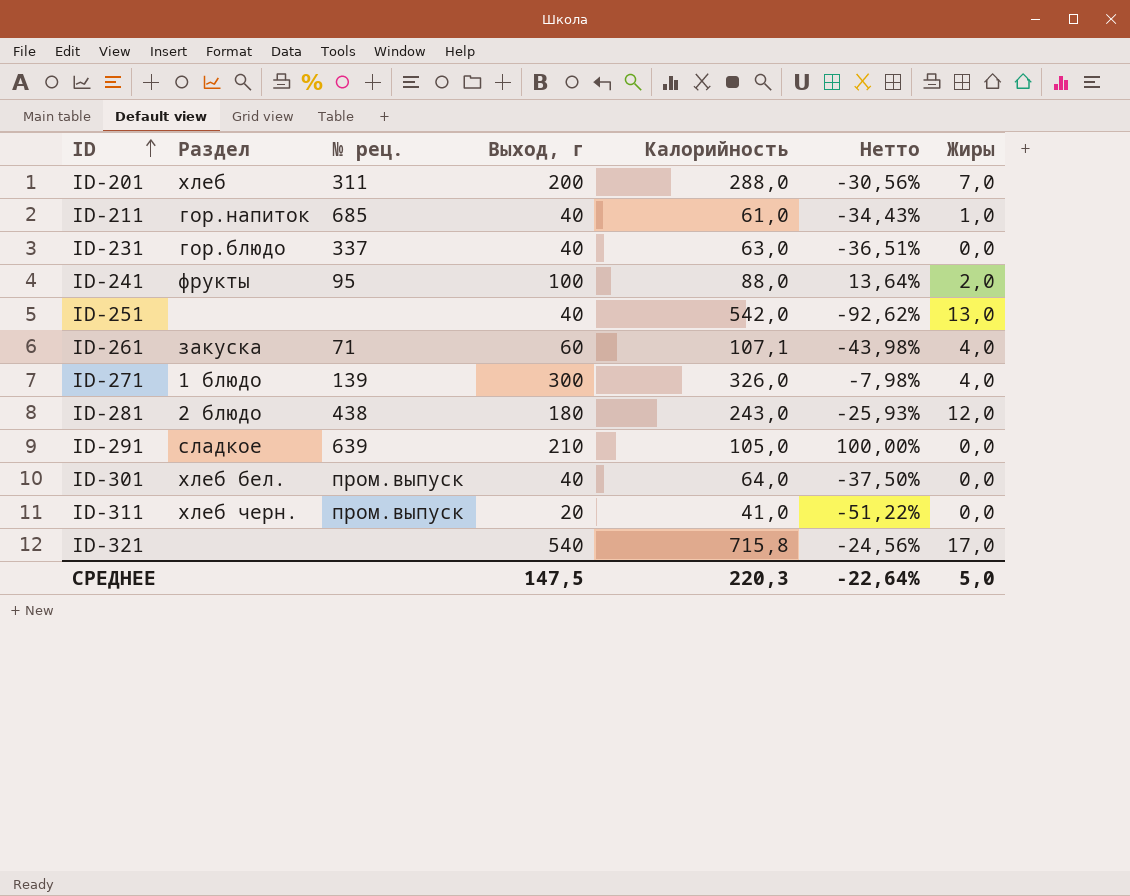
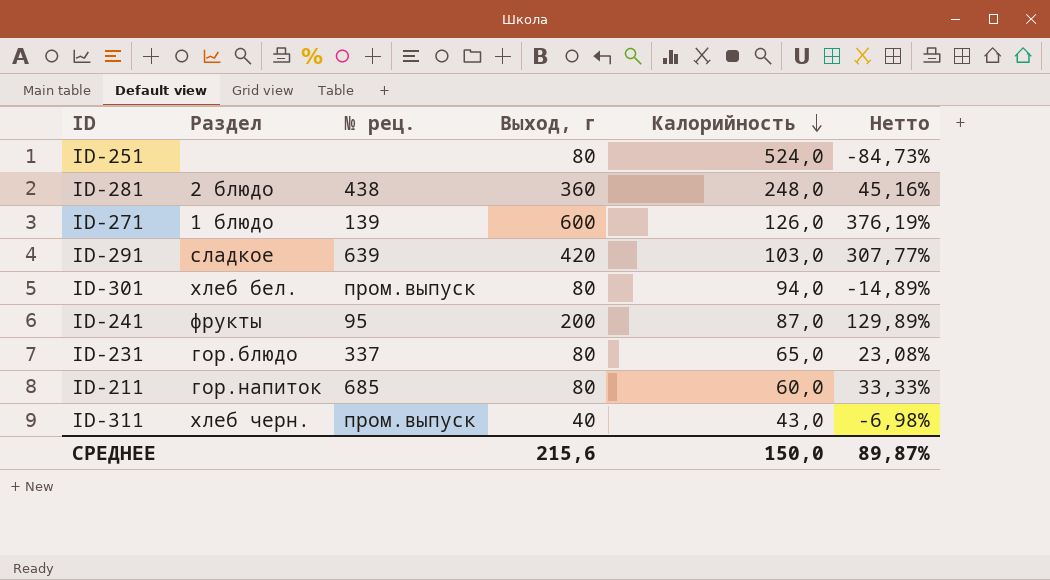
row order: ID ascending -> Калорийность descending
column Жиры | position: 7 -> none
row ID-201: хлеб | 311 | 200 | 288,0 | -30,56% | 7,0 -> none
row ID-261: закуска | 71 | 60 | 107,1 | -43,98% | 4,0 -> none
row ID-321: none | none | 540 | 715,8 | -24,56% | 17,0 -> none
ID-251 | Выход, г: 40 -> 80
ID-251 | Калорийность: 542,0 -> 524,0
ID-251 | Нетто: -92,62% -> -84,73%
ID-281 | Выход, г: 180 -> 360
ID-281 | Калорийность: 243,0 -> 248,0
ID-281 | Нетто: -25,93% -> 45,16%
ID-271 | Выход, г: 300 -> 600
ID-271 | Калорийность: 326,0 -> 126,0
ID-271 | Нетто: -7,98% -> 376,19%
ID-291 | Выход, г: 210 -> 420
ID-291 | Калорийность: 105,0 -> 103,0
ID-291 | Нетто: 100,00% -> 307,77%
ID-301 | Выход, г: 40 -> 80
ID-301 | Калорийность: 64,0 -> 94,0
ID-301 | Нетто: -37,50% -> -14,89%
ID-241 | Выход, г: 100 -> 200
ID-241 | Калорийность: 88,0 -> 87,0
ID-241 | Нетто: 13,64% -> 129,89%
ID-231 | Выход, г: 40 -> 80
ID-231 | Калорийность: 63,0 -> 65,0
ID-231 | Нетто: -36,51% -> 23,08%
ID-211 | Выход, г: 40 -> 80
ID-211 | Калорийность: 61,0 -> 60,0
ID-211 | Нетто: -34,43% -> 33,33%
ID-311 | Выход, г: 20 -> 40
ID-311 | Калорийность: 41,0 -> 43,0
ID-311 | Нетто: -51,22% -> -6,98%
СРЕДНЕЕ | Выход, г: 147,5 -> 215,6
СРЕДНЕЕ | Калорийность: 220,3 -> 150,0
СРЕДНЕЕ | Нетто: -22,64% -> 89,87%

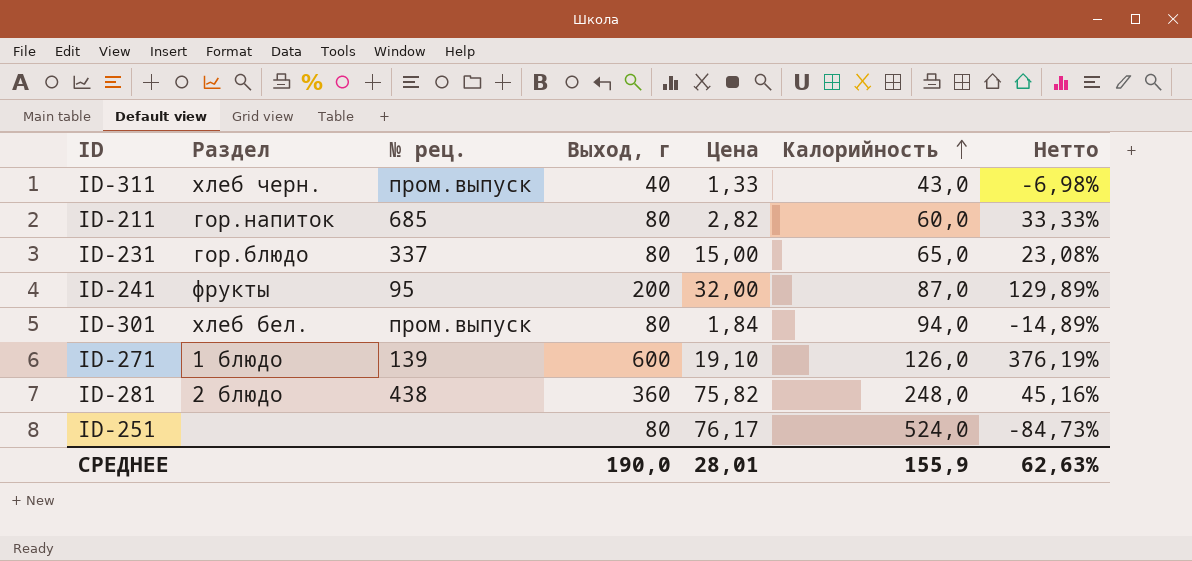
row order: Калорийность descending -> Калорийность ascending
column Цена | position: none -> 5
row ID-291: сладкое | 639 | 420 | 103,0 | 307,77% -> none
СРЕДНЕЕ | Выход, г: 215,6 -> 190,0
СРЕДНЕЕ | Калорийность: 150,0 -> 155,9
СРЕДНЕЕ | Нетто: 89,87% -> 62,63%

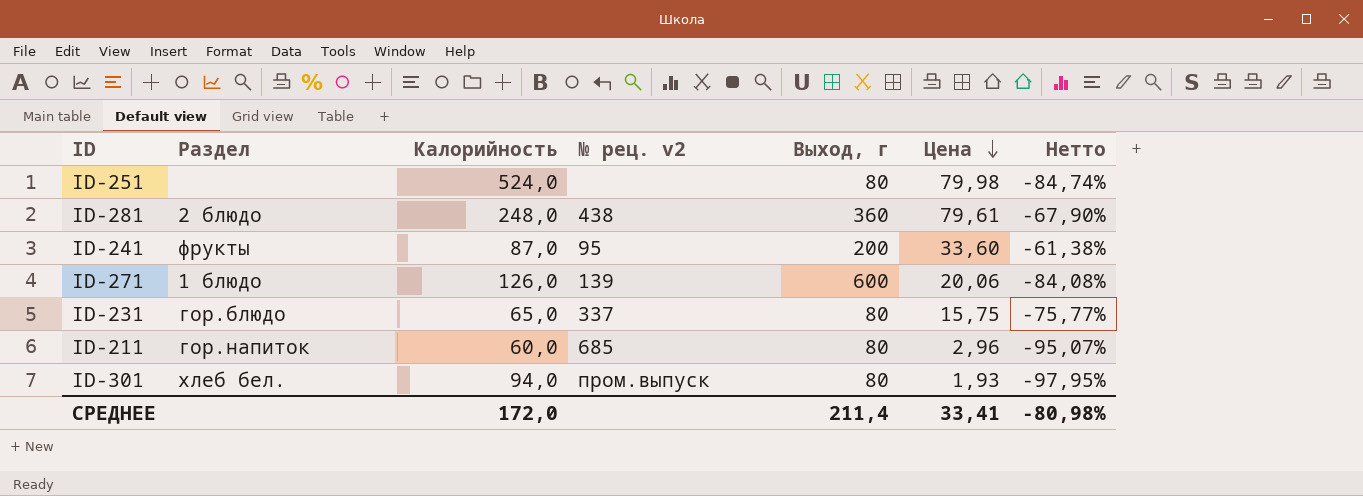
row order: Калорийность ascending -> Цена descending
column Калорийность | position: 6 -> 3
column name: № рец. -> № рец. v2
column Нетто | formula: ([Выход, г] - [Калорийность]) / [Калорийность] -> ([Цена] - [Калорийность]) / [Калорийность]
row ID-311: хлеб черн. | пром.выпуск | 40 | 1,33 | 43,0 | -6,98% -> none
ID-251 | Цена: 76,17 -> 79,98
ID-281 | Цена: 75,82 -> 79,61
ID-241 | Цена: 32,00 -> 33,60
ID-271 | Цена: 19,10 -> 20,06
ID-231 | Цена: 15,00 -> 15,75
ID-211 | Цена: 2,82 -> 2,96
ID-301 | Цена: 1,84 -> 1,93
СРЕДНЕЕ | Калорийность: 155,9 -> 172,0
СРЕДНЕЕ | Выход, г: 190,0 -> 211,4
СРЕДНЕЕ | Цена: 28,01 -> 33,41
СРЕДНЕЕ | Нетто: 62,63% -> -80,98%

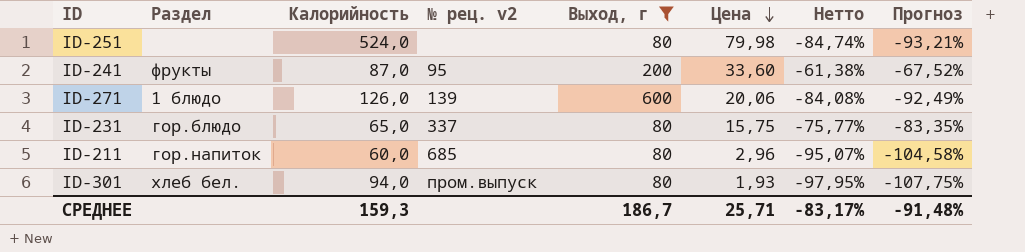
filter: none -> Выход, г != 360
column Прогноз | formula: none -> [Нетто] * 1,1
СРЕДНЕЕ | Калорийность: 172,0 -> 159,3
СРЕДНЕЕ | Выход, г: 211,4 -> 186,7
СРЕДНЕЕ | Цена: 33,41 -> 25,71
СРЕДНЕЕ | Нетто: -80,98% -> -83,17%

